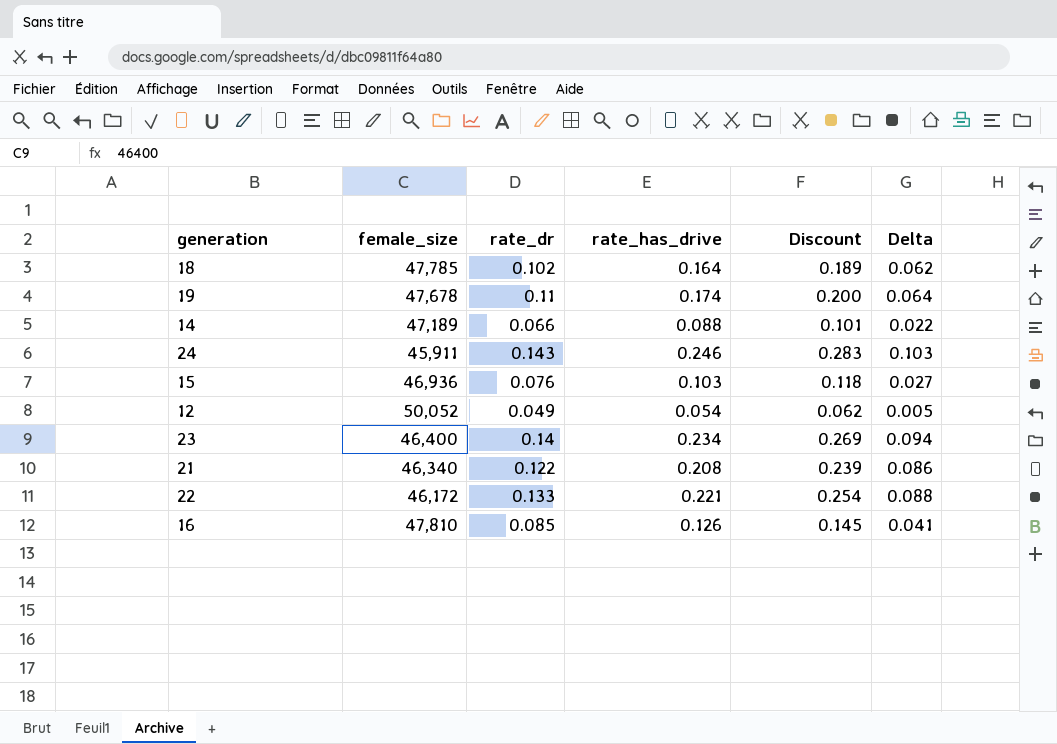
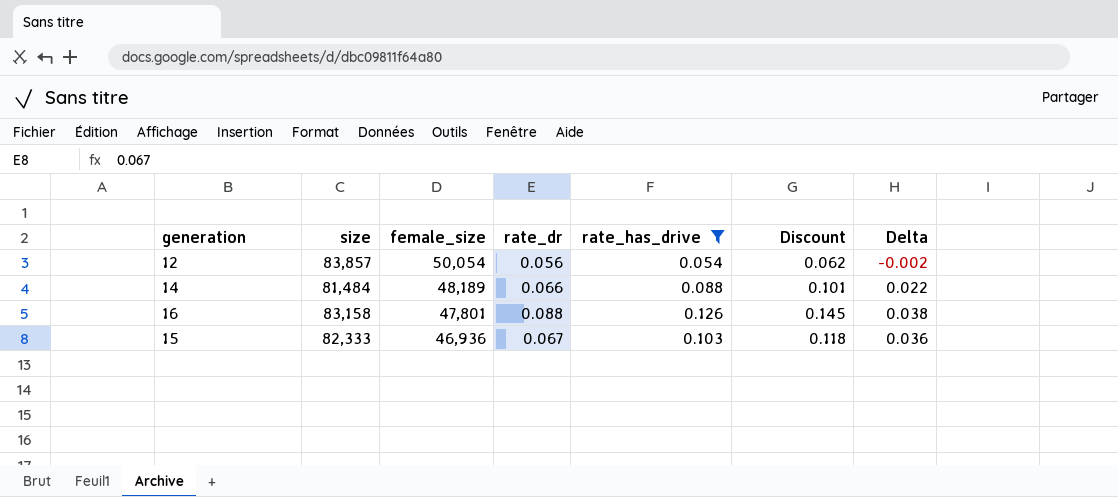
filter: none -> rate_has_drive <= 0.126
row order: none -> female_size descending
column size | position: none -> 2
12 | female_size: 50,052 -> 50,054
12 | rate_dr: 0.049 -> 0.056
12 | Delta: 0.005 -> -0.002
14 | female_size: 47,189 -> 48,189
16 | female_size: 47,810 -> 47,801
16 | rate_dr: 0.085 -> 0.088
16 | Delta: 0.041 -> 0.038
15 | rate_dr: 0.076 -> 0.067
15 | Delta: 0.027 -> 0.036

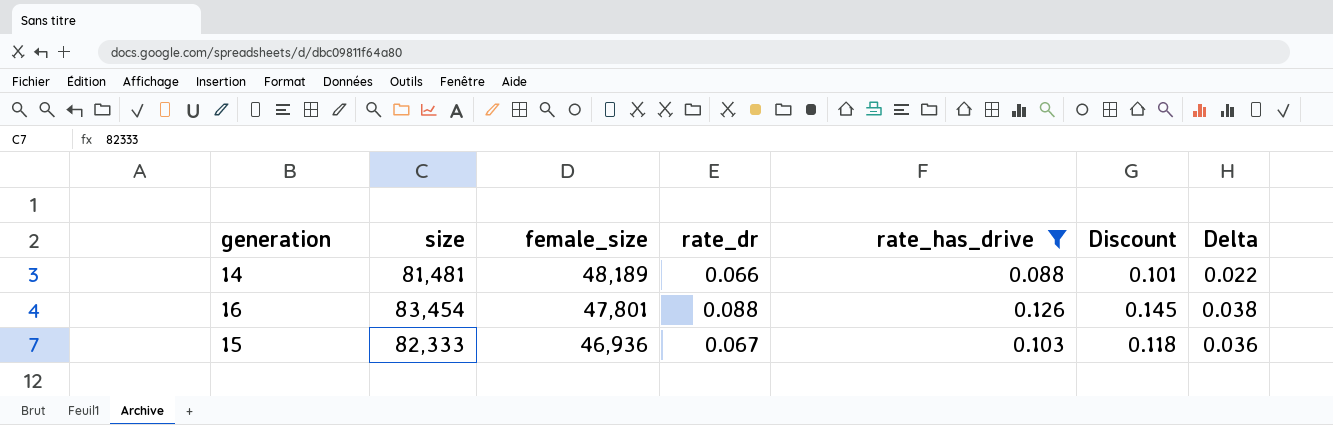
row 12: 83,857 | 50,054 | 0.056 | 0.054 | 0.062 | -0.002 -> none
14 | size: 81,484 -> 81,481
16 | size: 83,158 -> 83,454

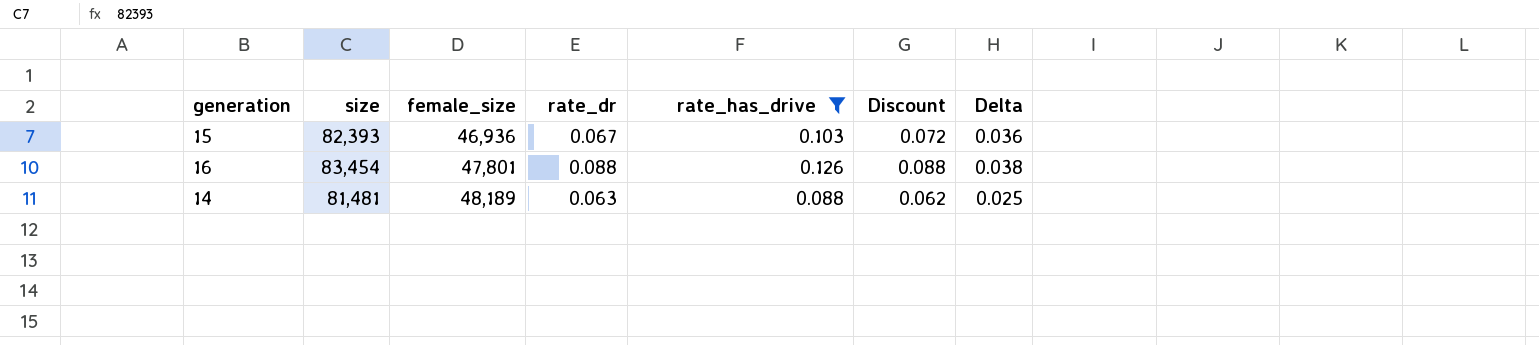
row order: female_size descending -> female_size ascending
column Discount | formula: [rate_has_drive] * 1.15 -> [rate_has_drive] * 0.7
15 | size: 82,333 -> 82,393
14 | rate_dr: 0.066 -> 0.063
14 | Delta: 0.022 -> 0.025

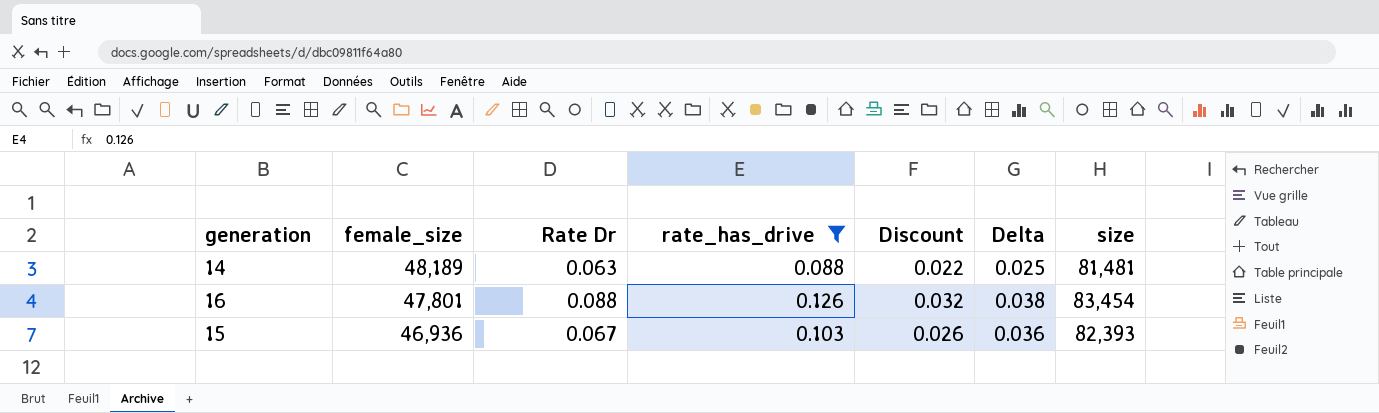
row order: female_size ascending -> female_size descending
column name: rate_dr -> Rate Dr
column Discount | formula: [rate_has_drive] * 0.7 -> [rate_has_drive] * 0.25
column size | position: 2 -> 7

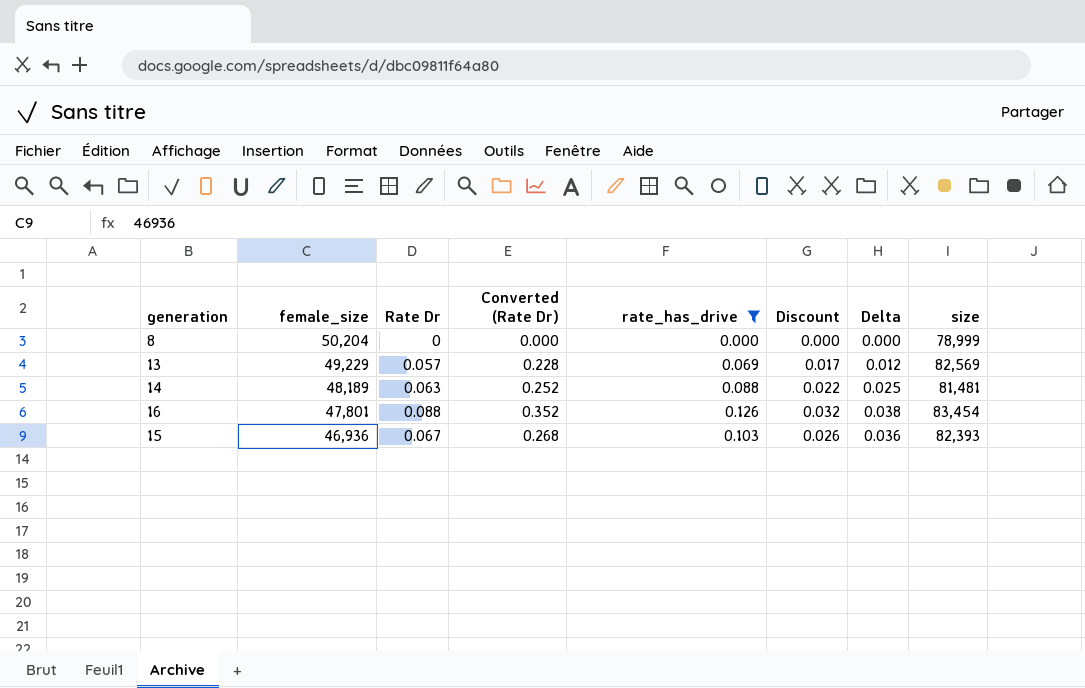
column Converted (Rate Dr) | formula: none -> [Rate Dr] * 4
row 8: none -> 50,204 | 0 | 0.000 | 0.000 | 0.000 | 0.000 | 78,999
row 13: none -> 49,229 | 0.057 | 0.228 | 0.069 | 0.017 | 0.012 | 82,569

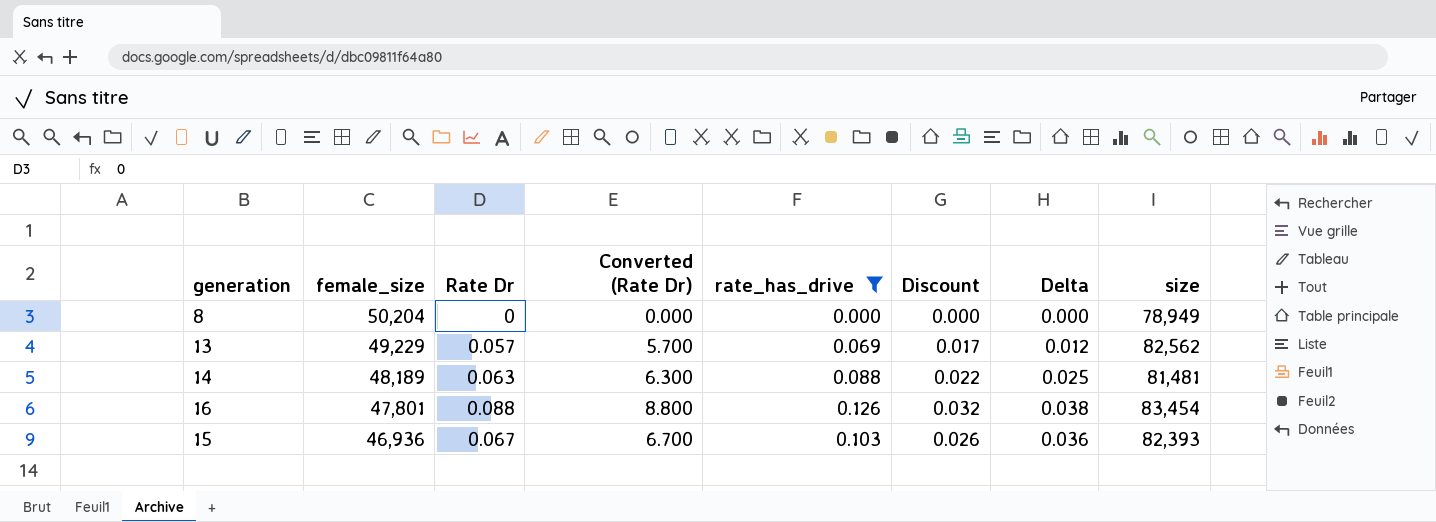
column Converted (Rate Dr) | formula: [Rate Dr] * 4 -> [Rate Dr] * 100
8 | size: 78,999 -> 78,949
13 | size: 82,569 -> 82,562

